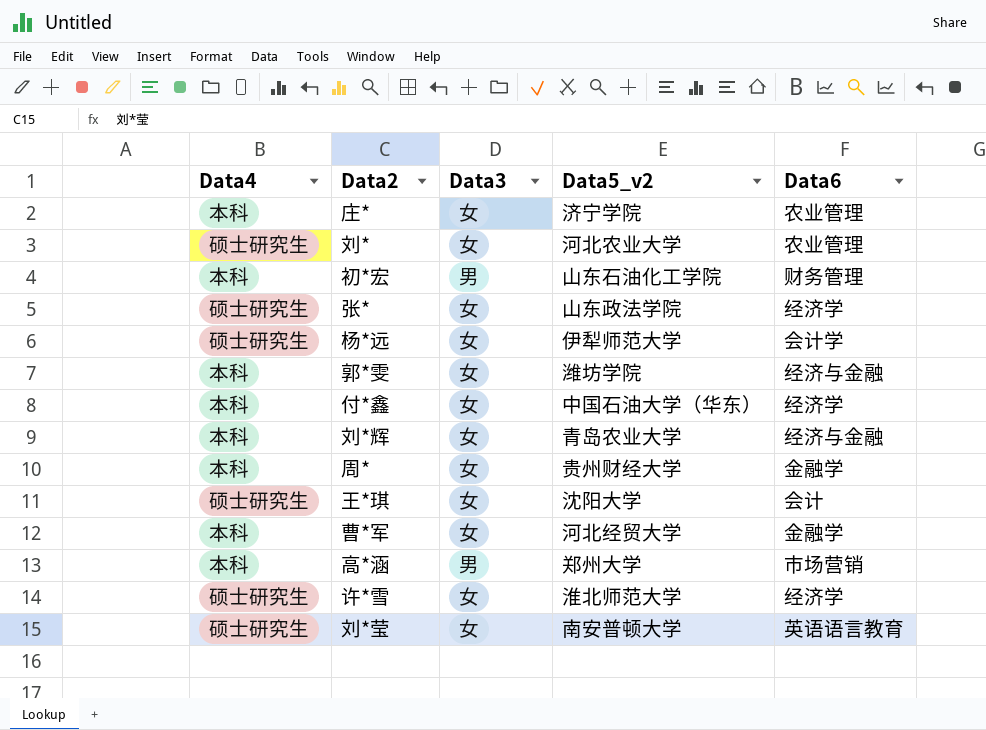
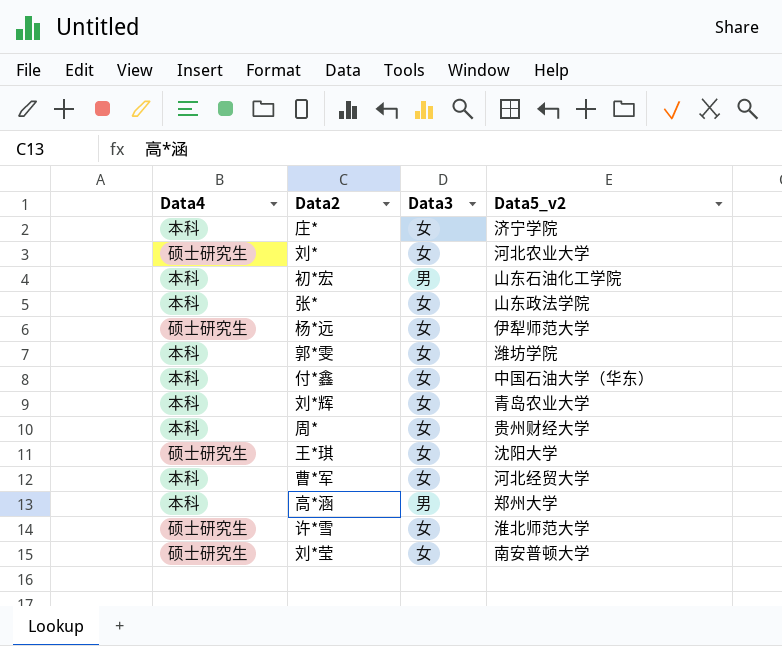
column Data6 | position: 5 -> none
张* | Data4: 硕士研究生 -> 本科

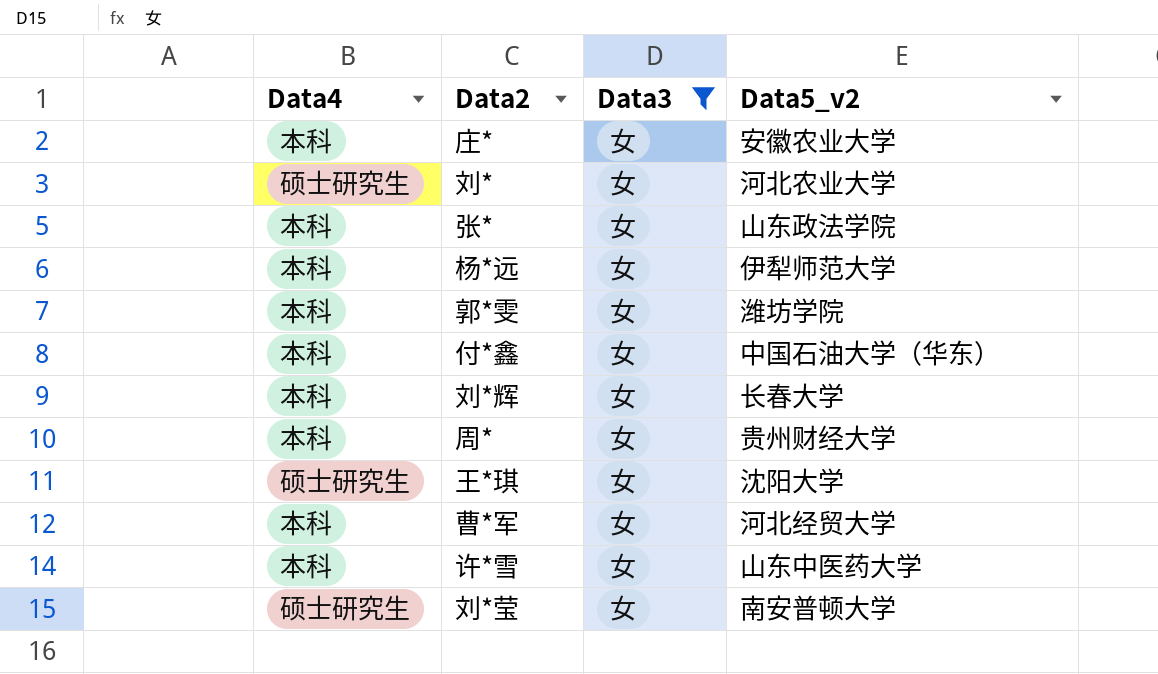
filter: none -> Data3 = 女
庄* | Data5_v2: 济宁学院 -> 安徽农业大学
杨*远 | Data4: 硕士研究生 -> 本科
刘*辉 | Data5_v2: 青岛农业大学 -> 长春大学
许*雪 | Data4: 硕士研究生 -> 本科
许*雪 | Data5_v2: 淮北师范大学 -> 山东中医药大学

